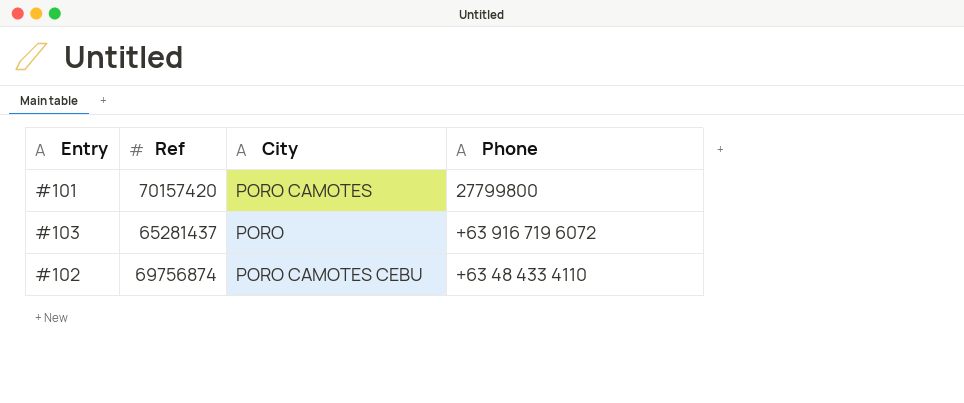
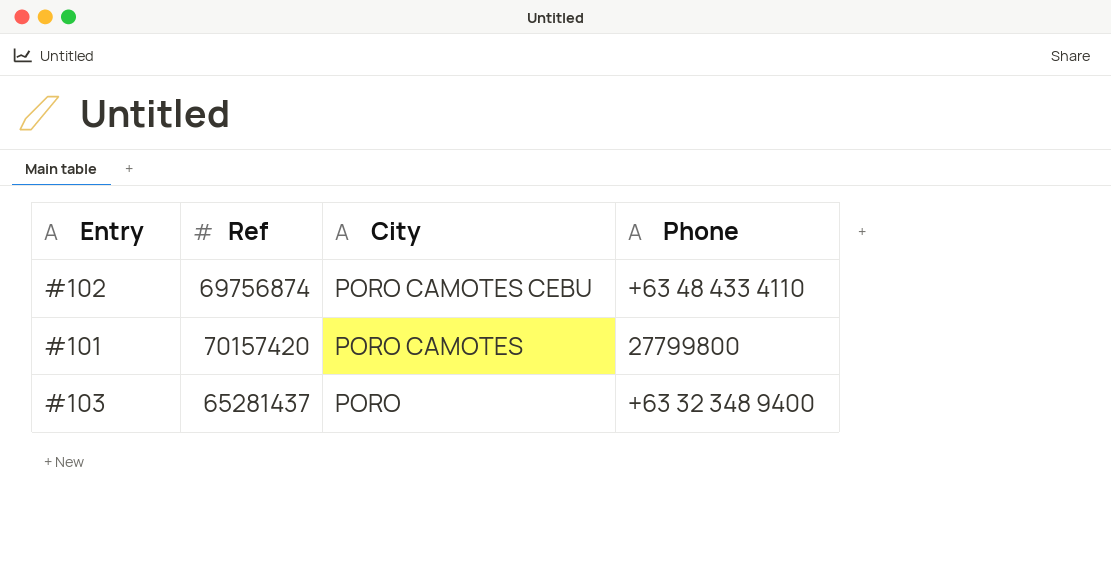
row order: none -> City descending
#103 | Phone: +63 916 719 6072 -> +63 32 348 9400

